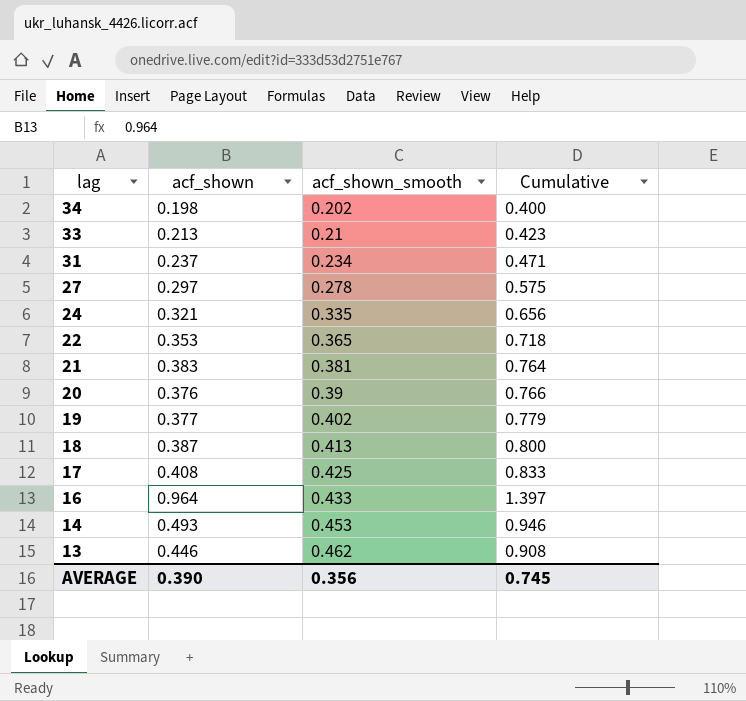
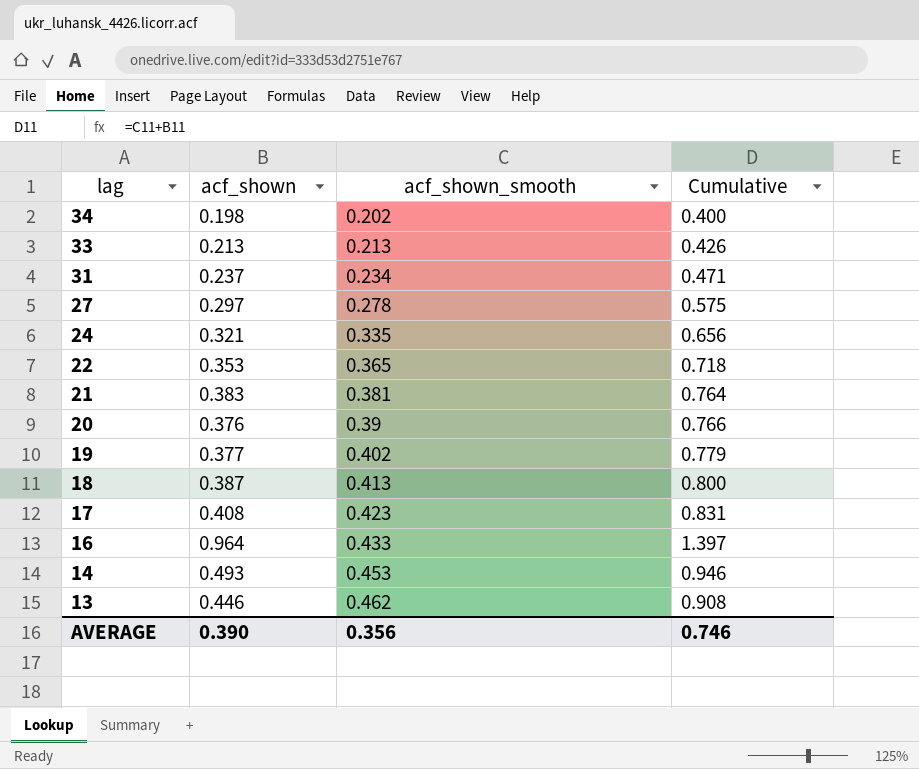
33 | acf_shown_smooth: 0.21 -> 0.213
33 | Cumulative: 0.423 -> 0.426
17 | acf_shown_smooth: 0.425 -> 0.423
17 | Cumulative: 0.833 -> 0.831
AVERAGE | Cumulative: 0.745 -> 0.746

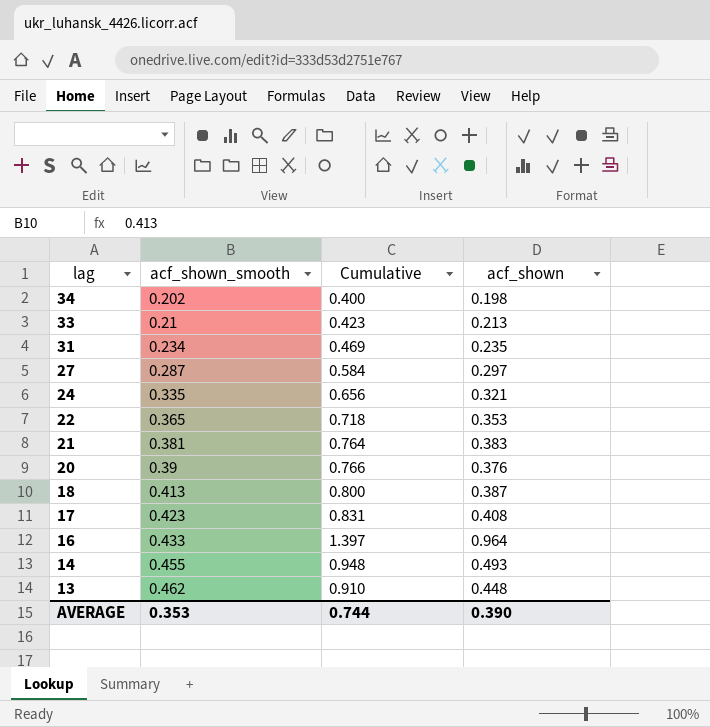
column acf_shown | position: 2 -> 4
row 19: 0.377 | 0.402 | 0.779 -> none
33 | acf_shown_smooth: 0.213 -> 0.21
33 | Cumulative: 0.426 -> 0.423
31 | Cumulative: 0.471 -> 0.469
31 | acf_shown: 0.237 -> 0.235
27 | acf_shown_smooth: 0.278 -> 0.287
27 | Cumulative: 0.575 -> 0.584
14 | acf_shown_smooth: 0.453 -> 0.455
14 | Cumulative: 0.946 -> 0.948
13 | Cumulative: 0.908 -> 0.910
13 | acf_shown: 0.446 -> 0.448
AVERAGE | acf_shown_smooth: 0.356 -> 0.353
AVERAGE | Cumulative: 0.746 -> 0.744

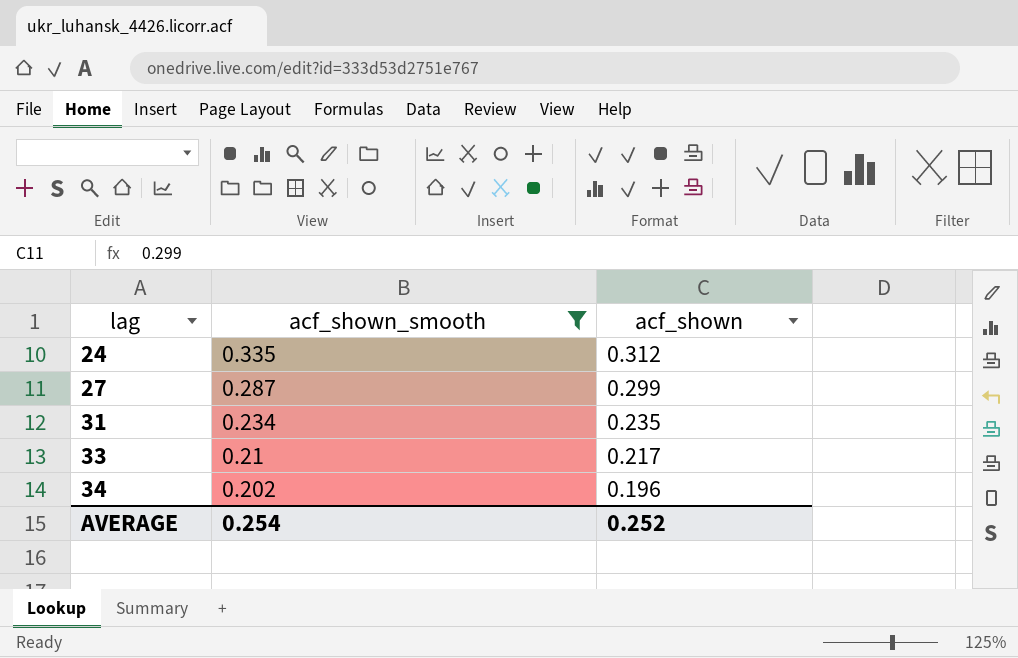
filter: none -> acf_shown_smooth <= 0.335
row order: lag descending -> lag ascending
column Cumulative | formula: [acf_shown_smooth] + [acf_shown] -> none
24 | acf_shown: 0.321 -> 0.312
27 | acf_shown: 0.297 -> 0.299
33 | acf_shown: 0.213 -> 0.217
34 | acf_shown: 0.198 -> 0.196
AVERAGE | acf_shown_smooth: 0.353 -> 0.254
AVERAGE | acf_shown: 0.390 -> 0.252

